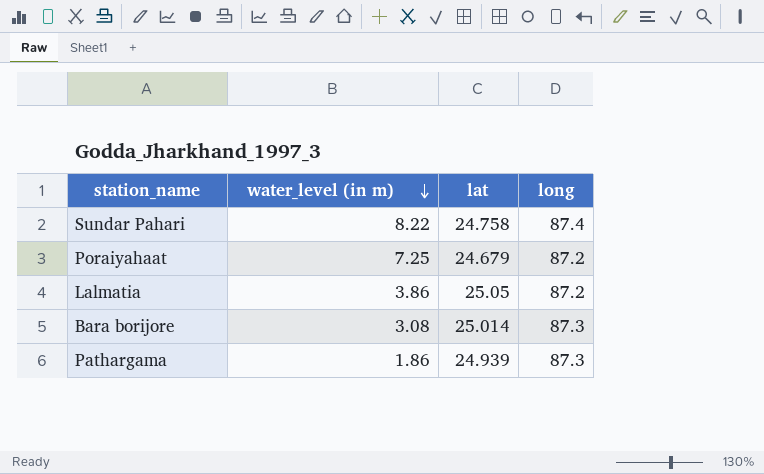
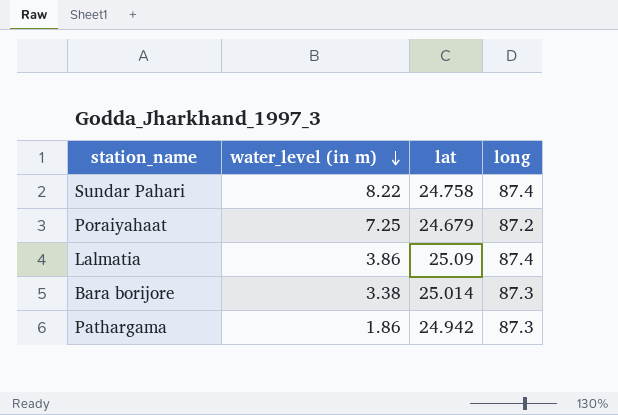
Lalmatia | lat: 25.05 -> 25.09
Lalmatia | long: 87.2 -> 87.4
Bara borijore | water_level (in m): 3.08 -> 3.38
Pathargama | lat: 24.939 -> 24.942

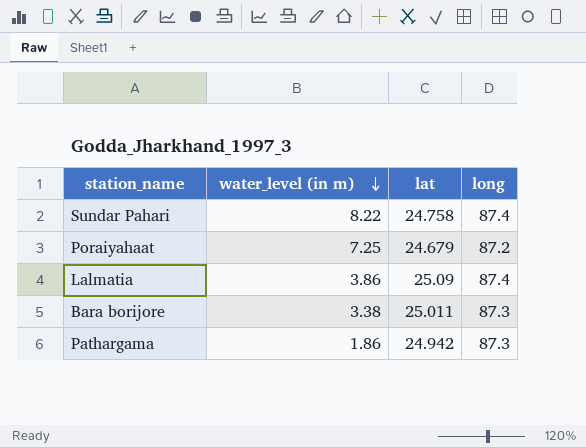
Bara borijore | lat: 25.014 -> 25.011

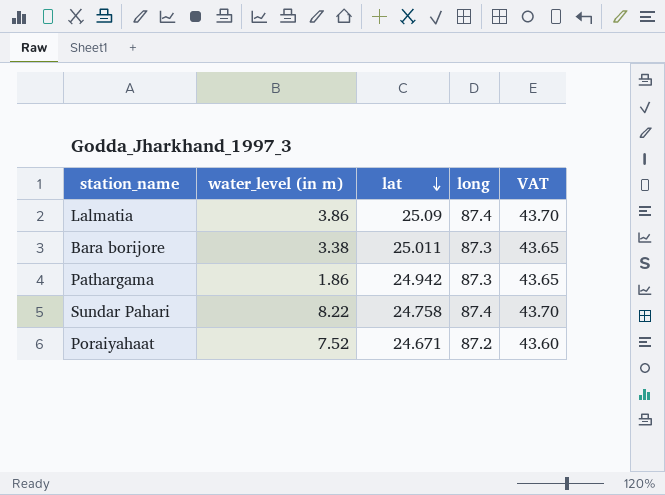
row order: water_level (in m) descending -> lat descending
column VAT | formula: none -> [long] * 0.5
Poraiyahaat | water_level (in m): 7.25 -> 7.52
Poraiyahaat | lat: 24.679 -> 24.671

